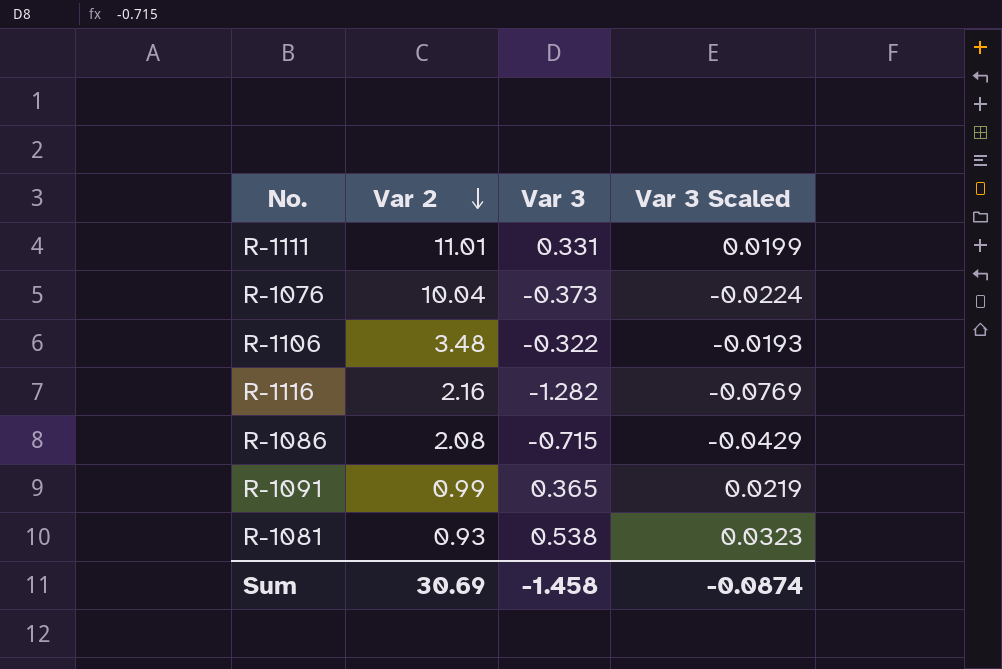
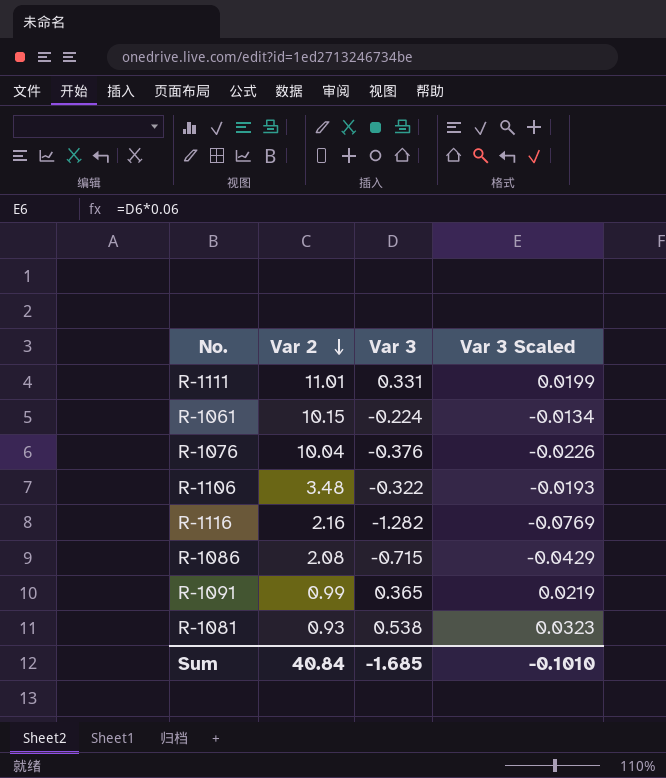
row R-1061: none -> 10.15 | -0.224 | -0.0134
R-1076 | Var 3: -0.373 -> -0.376
R-1076 | Var 3 Scaled: -0.0224 -> -0.0226
Sum | Var 2: 30.69 -> 40.84
Sum | Var 3: -1.458 -> -1.685
Sum | Var 3 Scaled: -0.0874 -> -0.1010

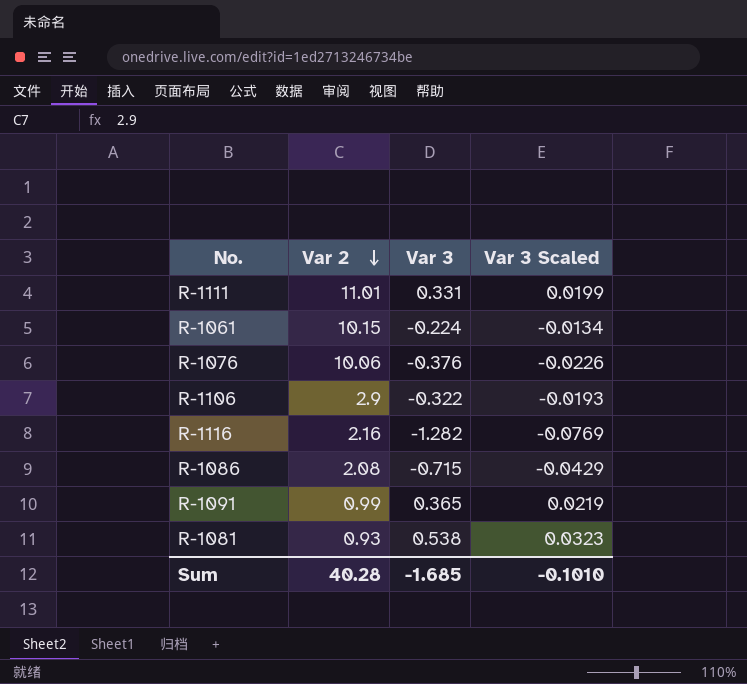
R-1076 | Var 2: 10.04 -> 10.06
R-1106 | Var 2: 3.48 -> 2.9
Sum | Var 2: 40.84 -> 40.28

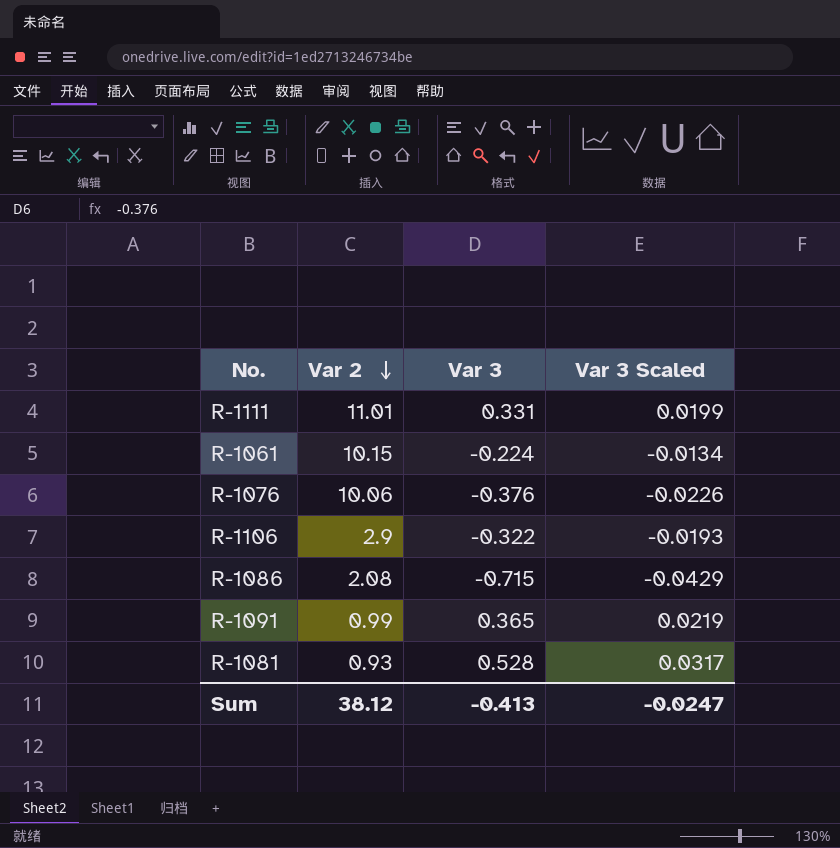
row R-1116: 2.16 | -1.282 | -0.0769 -> none
R-1081 | Var 3: 0.538 -> 0.528
R-1081 | Var 3 Scaled: 0.0323 -> 0.0317
Sum | Var 2: 40.28 -> 38.12
Sum | Var 3: -1.685 -> -0.413
Sum | Var 3 Scaled: -0.1010 -> -0.0247

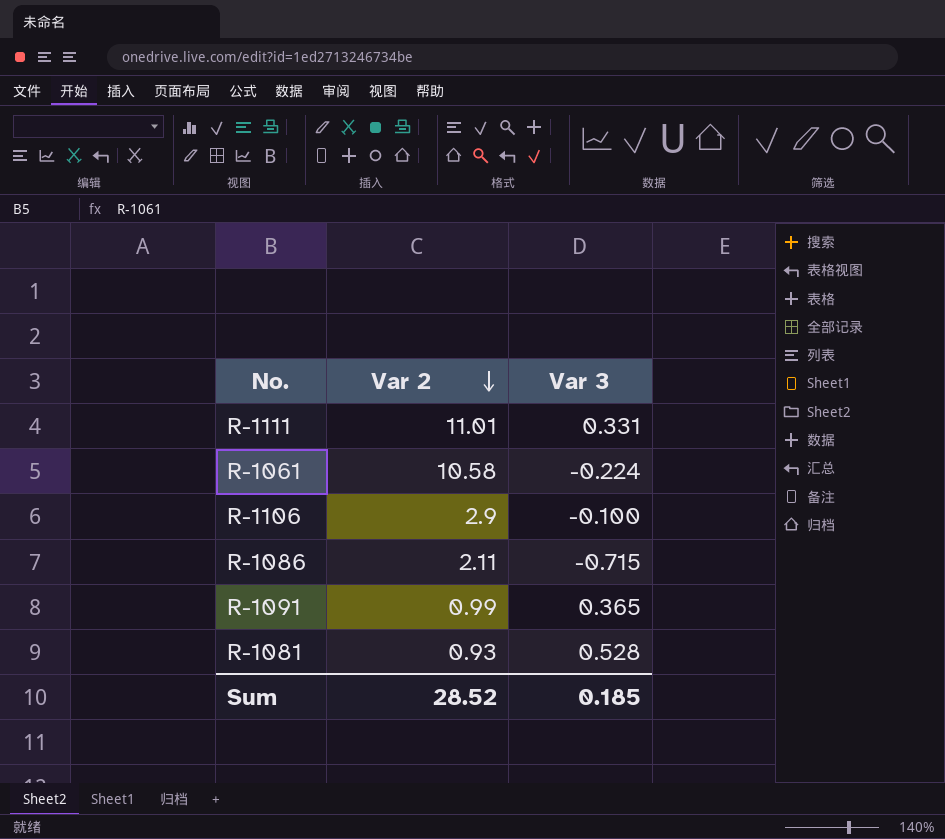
column Var 3 Scaled | formula: [Var 3] * 0.06 -> none
row R-1076: 10.06 | -0.376 | -0.0226 -> none
R-1061 | Var 2: 10.15 -> 10.58
R-1106 | Var 3: -0.322 -> -0.100
R-1086 | Var 2: 2.08 -> 2.11
Sum | Var 2: 38.12 -> 28.52
Sum | Var 3: -0.413 -> 0.185

